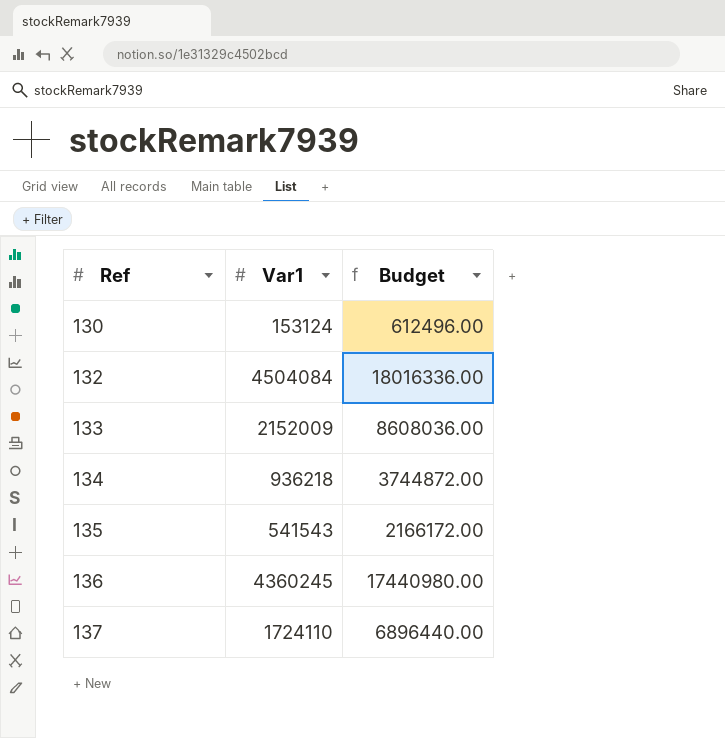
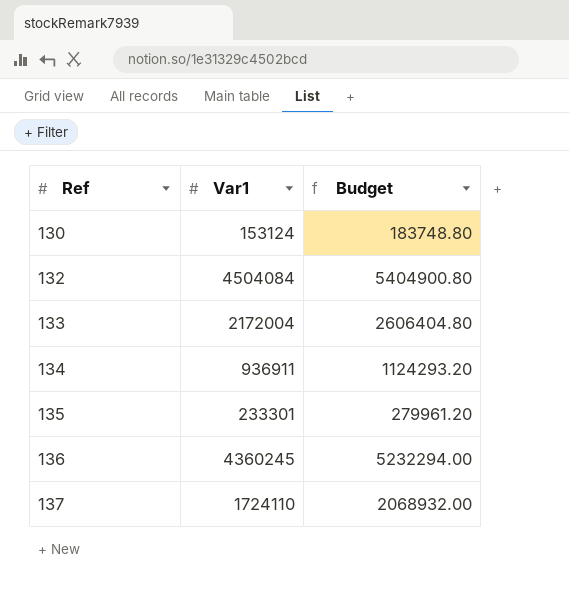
column Budget | formula: [Var1] * 4 -> [Var1] * 1.2
133 | Var1: 2152009 -> 2172004
134 | Var1: 936218 -> 936911
135 | Var1: 541543 -> 233301

